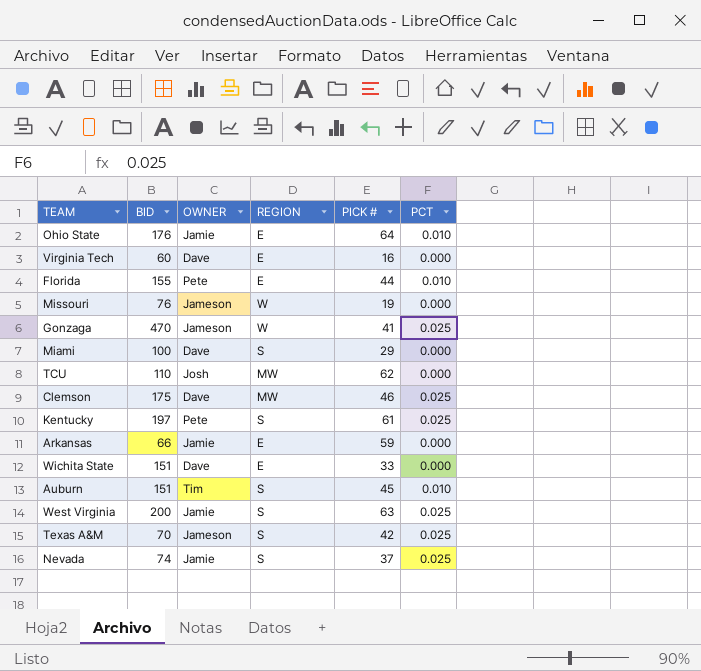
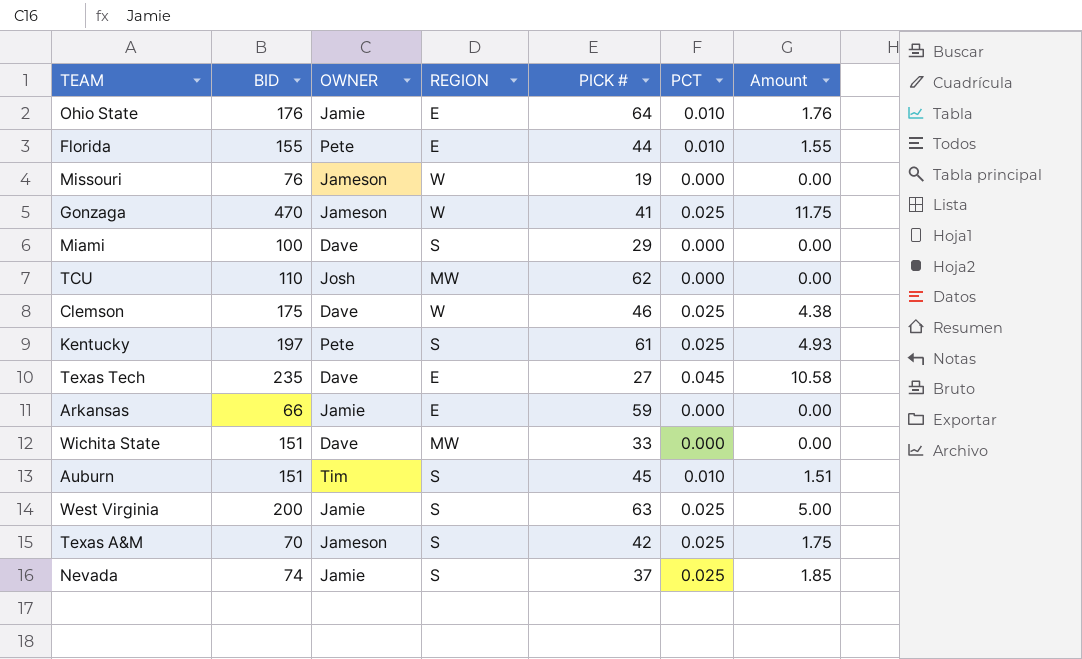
column Amount | formula: none -> [BID] * [PCT]
row Virginia Tech: 60 | Dave | E | 16 | 0.000 -> none
Clemson | REGION: MW -> W
row Texas Tech: none -> 235 | Dave | E | 27 | 0.045 | 10.58
Wichita State | REGION: E -> MW

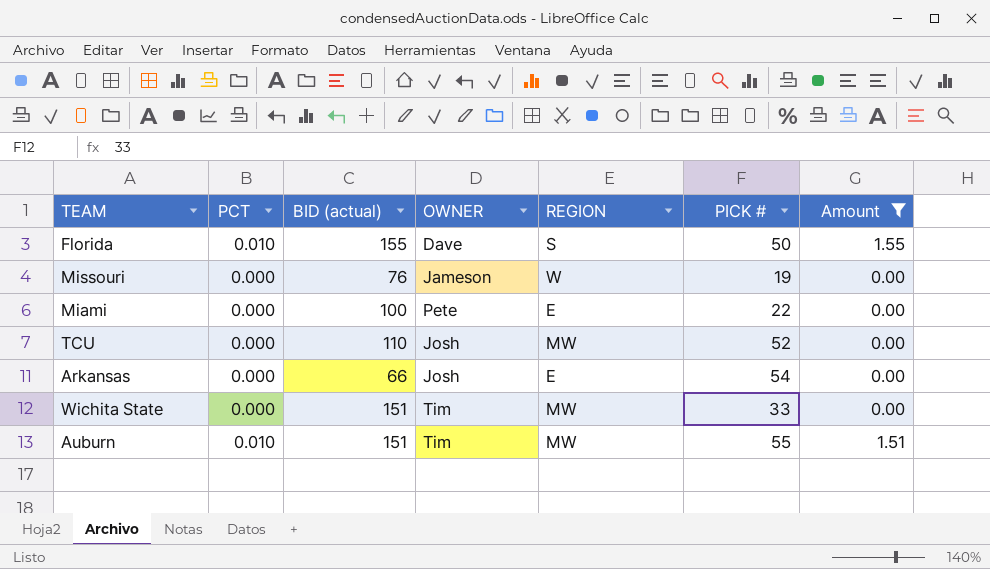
filter: none -> Amount <= 1.55
column PCT | position: 6 -> 2
column name: BID -> BID (actual)
Florida | OWNER: Pete -> Dave
Florida | REGION: E -> S
Florida | PICK #: 44 -> 50
Miami | OWNER: Dave -> Pete
Miami | REGION: S -> E
Miami | PICK #: 29 -> 22
TCU | PICK #: 62 -> 52
Arkansas | OWNER: Jamie -> Josh
Arkansas | PICK #: 59 -> 54
Wichita State | OWNER: Dave -> Tim
Auburn | REGION: S -> MW
Auburn | PICK #: 45 -> 55

